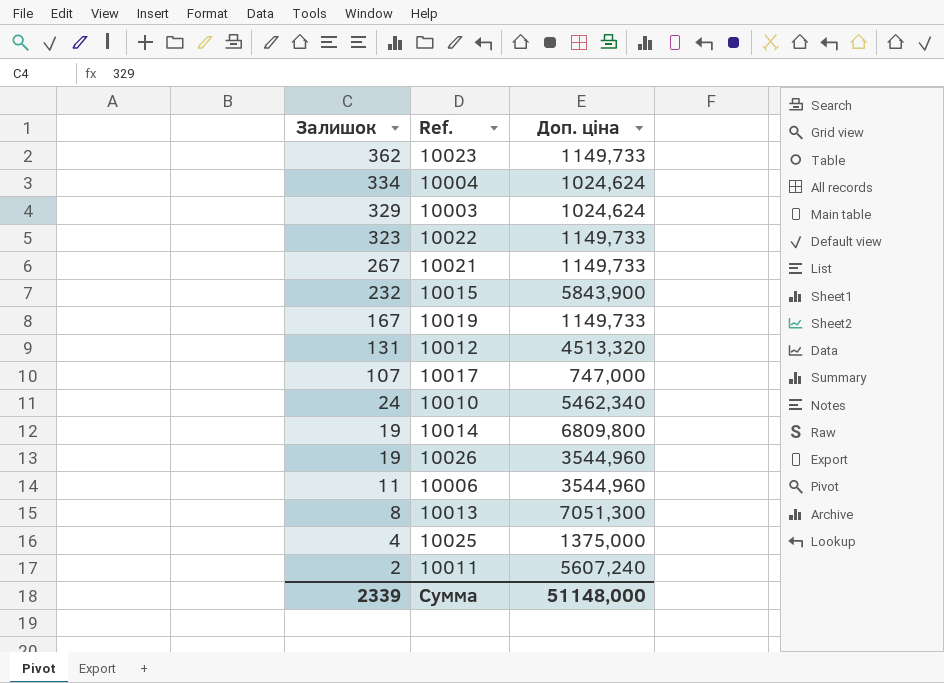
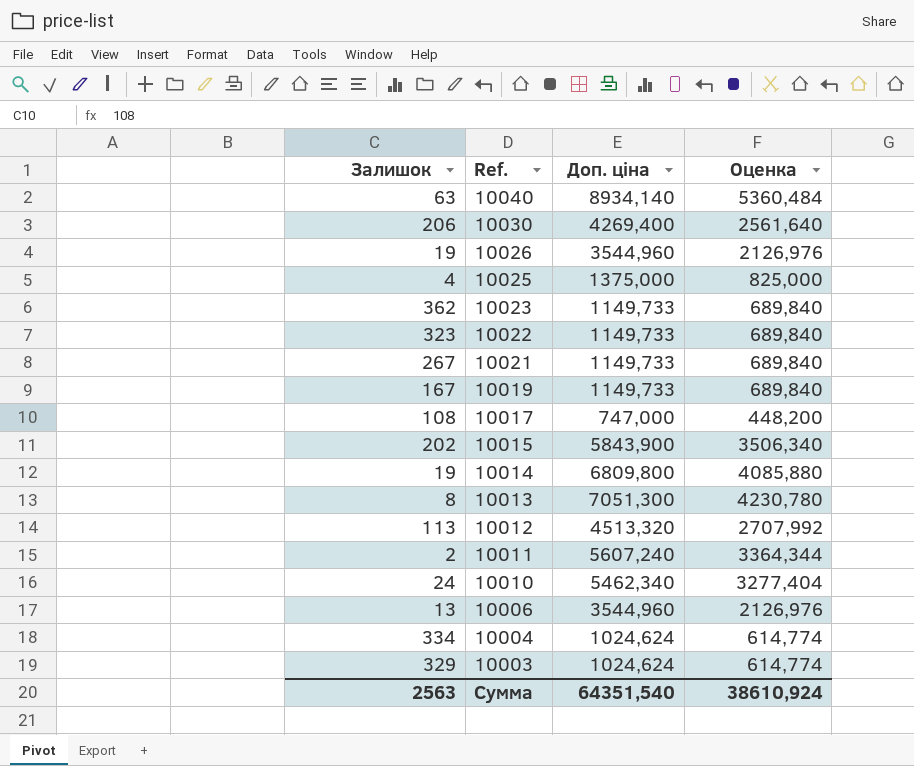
row order: Залишок descending -> Ref. descending
column Оценка | formula: none -> [Доп. ціна] * 0,6
row 10040: none -> 63 | 8934,140 | 5360,484
row 10030: none -> 206 | 4269,400 | 2561,640
10017 | Залишок: 107 -> 108
10015 | Залишок: 232 -> 202
10012 | Залишок: 131 -> 113
10006 | Залишок: 11 -> 13
Сумма | Залишок: 2339 -> 2563
Сумма | Доп. ціна: 51148,000 -> 64351,540

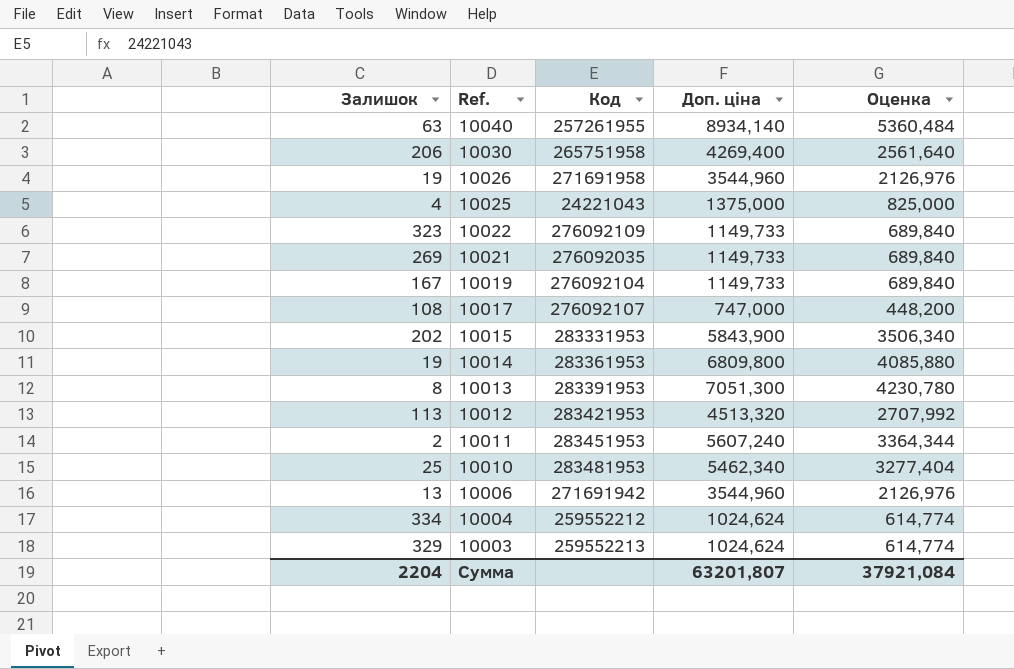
column Код | position: none -> 3
row 10023: 362 | 1149,733 | 689,840 -> none
10021 | Залишок: 267 -> 269
10010 | Залишок: 24 -> 25
Сумма | Залишок: 2563 -> 2204
Сумма | Доп. ціна: 64351,540 -> 63201,807
Сумма | Оценка: 38610,924 -> 37921,084

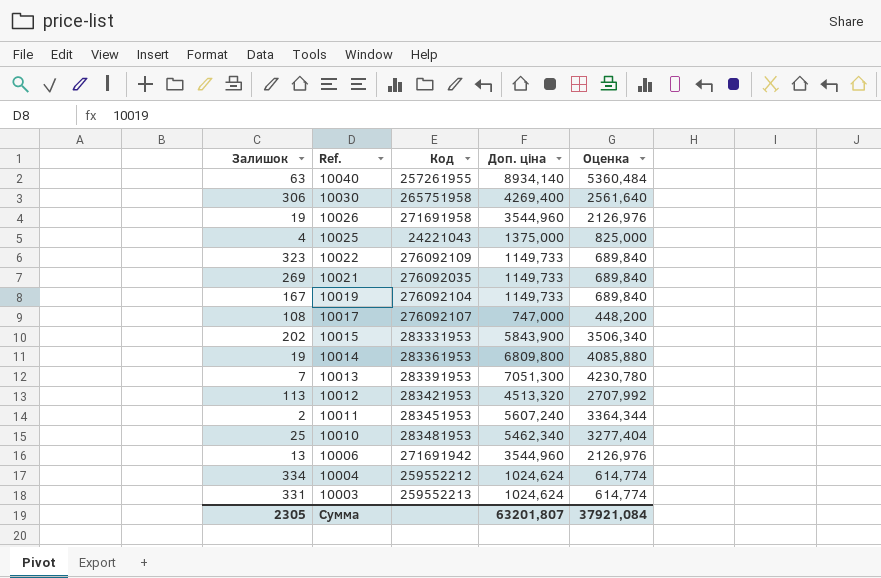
10030 | Залишок: 206 -> 306
10013 | Залишок: 8 -> 7
10003 | Залишок: 329 -> 331
Сумма | Залишок: 2204 -> 2305

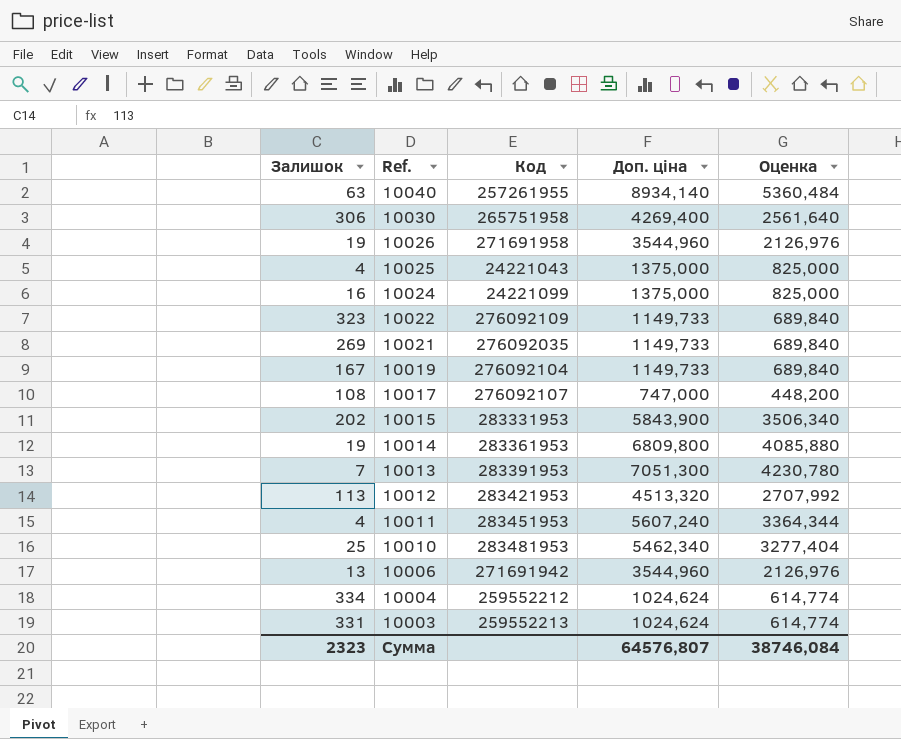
row 10024: none -> 16 | 24221099 | 1375,000 | 825,000
10011 | Залишок: 2 -> 4
Сумма | Залишок: 2305 -> 2323
Сумма | Доп. ціна: 63201,807 -> 64576,807
Сумма | Оценка: 37921,084 -> 38746,084

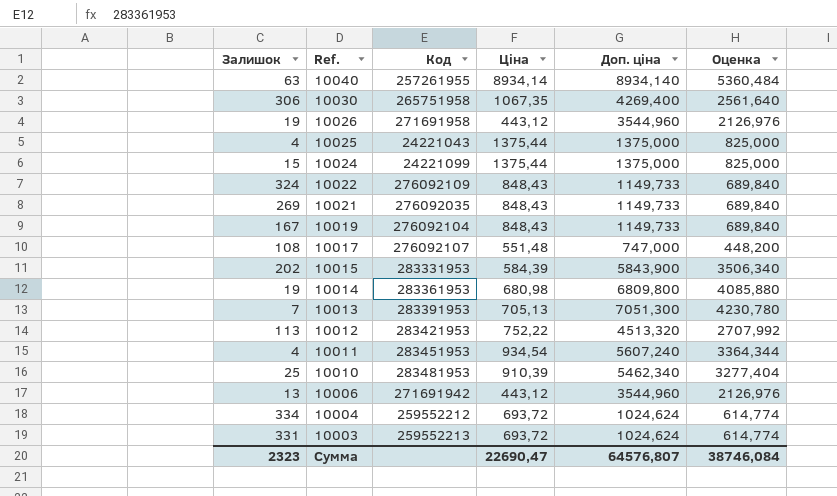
column Ціна | position: none -> 4
10024 | Залишок: 16 -> 15
10022 | Залишок: 323 -> 324

